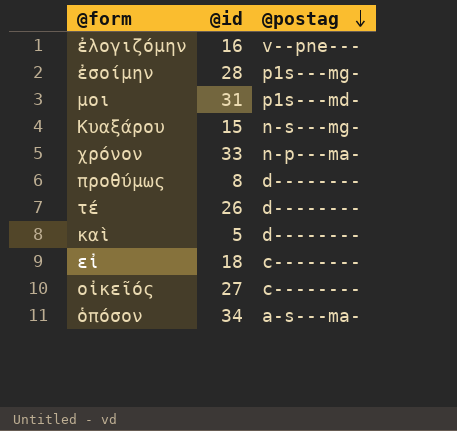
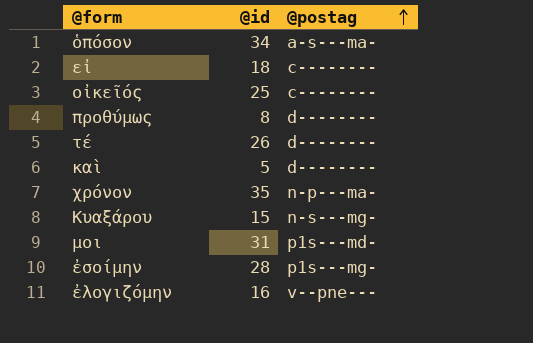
row order: @postag descending -> @postag ascending
οἰκεῖός | @id: 27 -> 25
χρόνον | @id: 33 -> 35

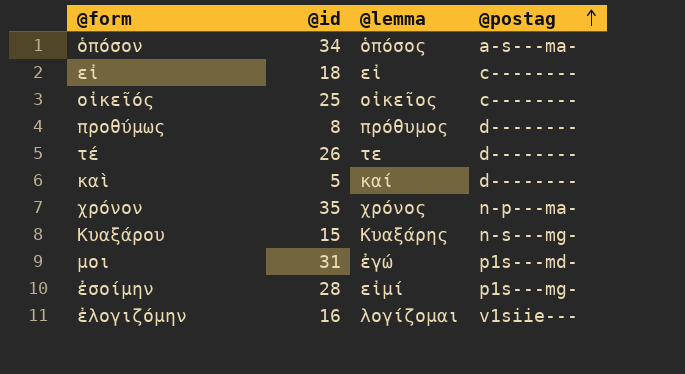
column @lemma | position: none -> 3
ἐλογιζόμην | @postag: v--pne--- -> v1siie---

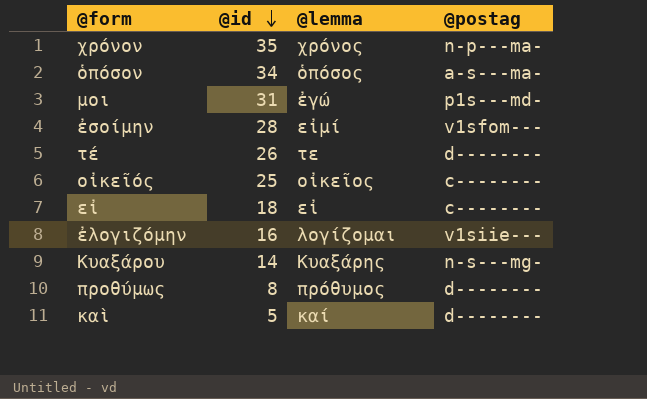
row order: @postag ascending -> @id descending
ἐσοίμην | @postag: p1s---mg- -> v1sfom---
Κυαξάρου | @id: 15 -> 14

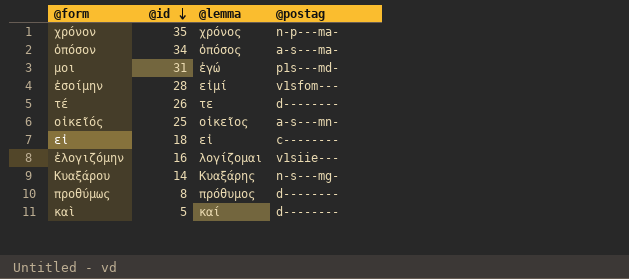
οἰκεῖός | @postag: c-------- -> a-s---mn-

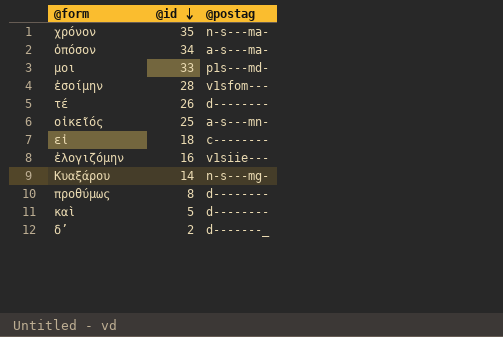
column @lemma | position: 3 -> none
χρόνον | @postag: n-p---ma- -> n-s---ma-
μοι | @id: 31 -> 33
row δ’: none -> 2 | d-------_

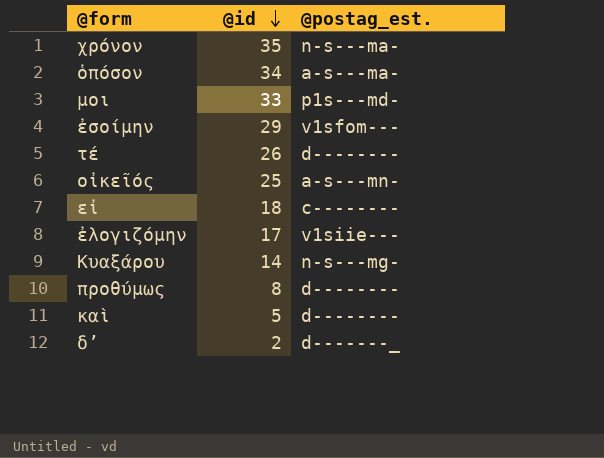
column name: @postag -> @postag_est.
ἐσοίμην | @id: 28 -> 29
ἐλογιζόμην | @id: 16 -> 17

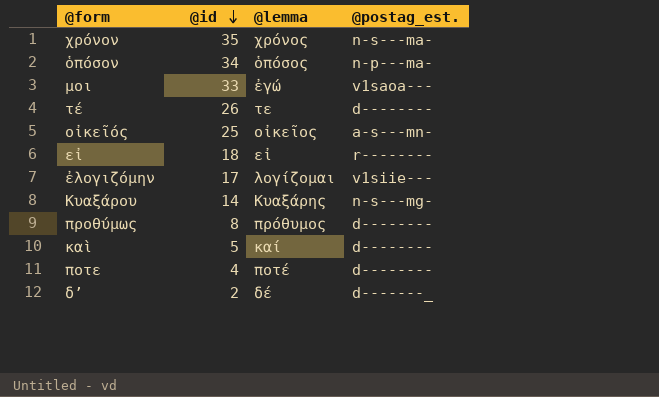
column @lemma | position: none -> 3
row ἐσοίμην: 29 | v1sfom--- -> none
ὁπόσον | @postag_est.: a-s---ma- -> n-p---ma-
μοι | @postag_est.: p1s---md- -> v1saoa---
εἰ | @postag_est.: c-------- -> r--------
row ποτε: none -> 4 | ποτέ | d--------

